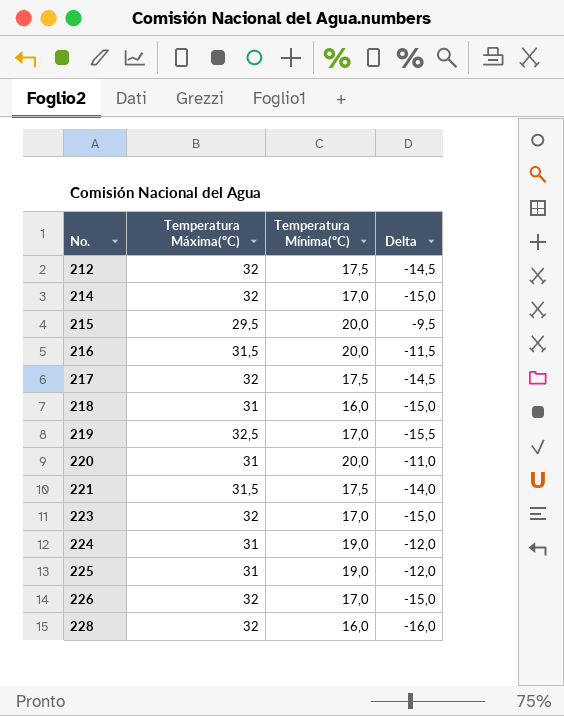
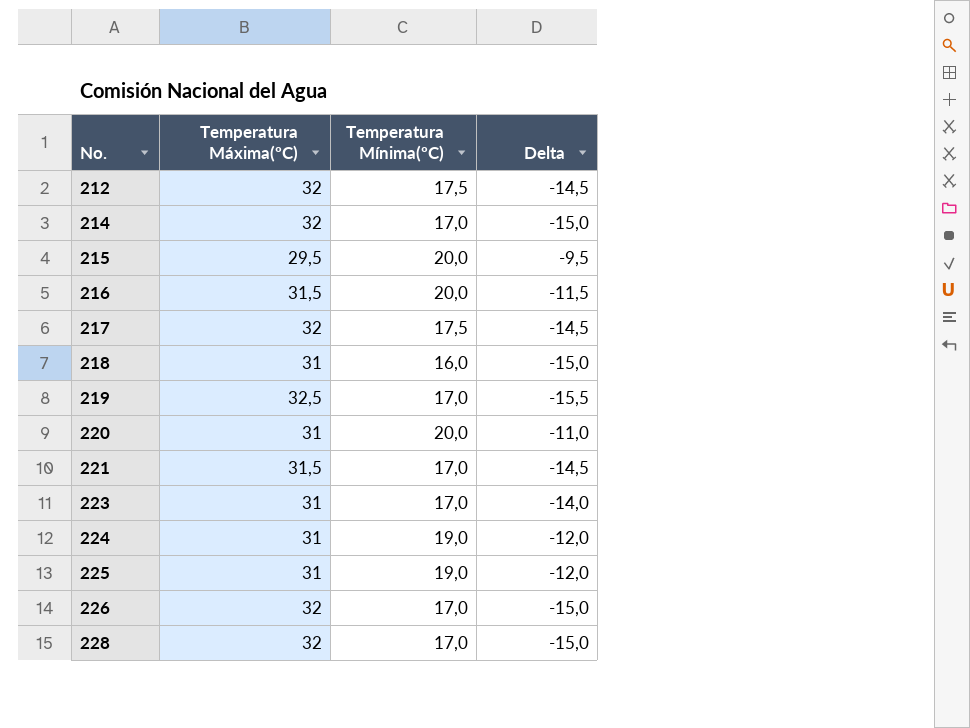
221 | Temperatura Mínima(ºC): 17,5 -> 17,0
221 | Delta: -14,0 -> -14,5
223 | Temperatura Máxima(ºC): 32 -> 31
223 | Delta: -15,0 -> -14,0
228 | Temperatura Mínima(ºC): 16,0 -> 17,0
228 | Delta: -16,0 -> -15,0

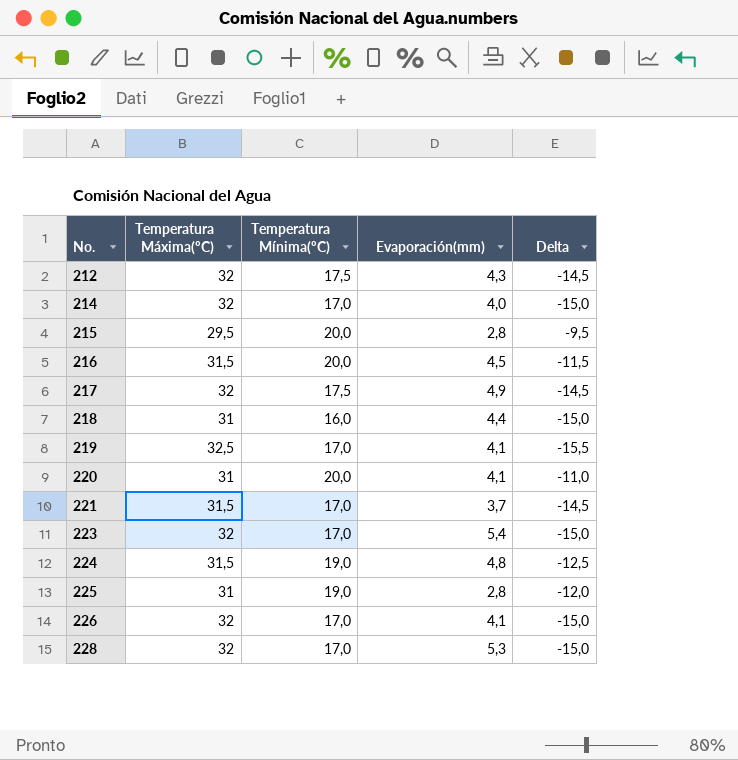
column Evaporación(mm) | position: none -> 4
223 | Temperatura Máxima(ºC): 31 -> 32
223 | Delta: -14,0 -> -15,0
224 | Temperatura Máxima(ºC): 31 -> 31,5
224 | Delta: -12,0 -> -12,5

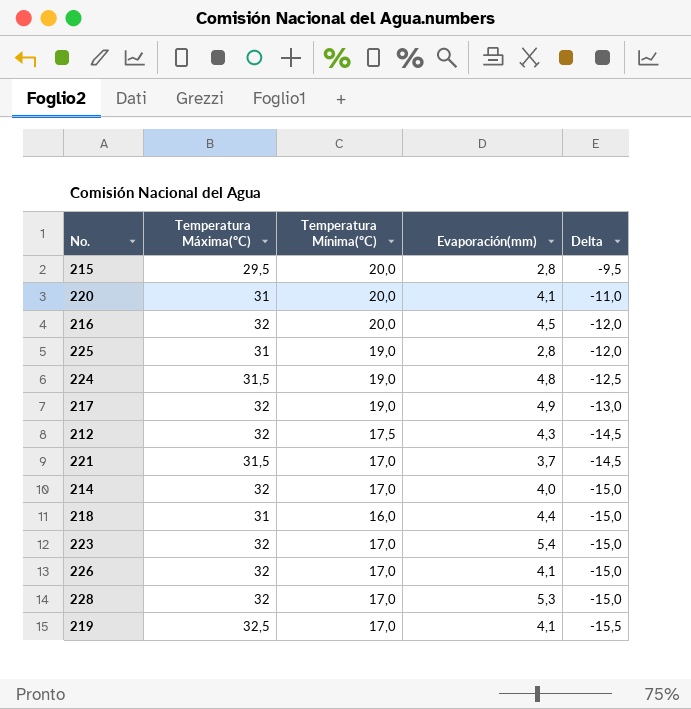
row order: No. ascending -> Delta descending
216 | Temperatura Máxima(ºC): 31,5 -> 32
216 | Delta: -11,5 -> -12,0
217 | Temperatura Mínima(ºC): 17,5 -> 19,0
217 | Delta: -14,5 -> -13,0

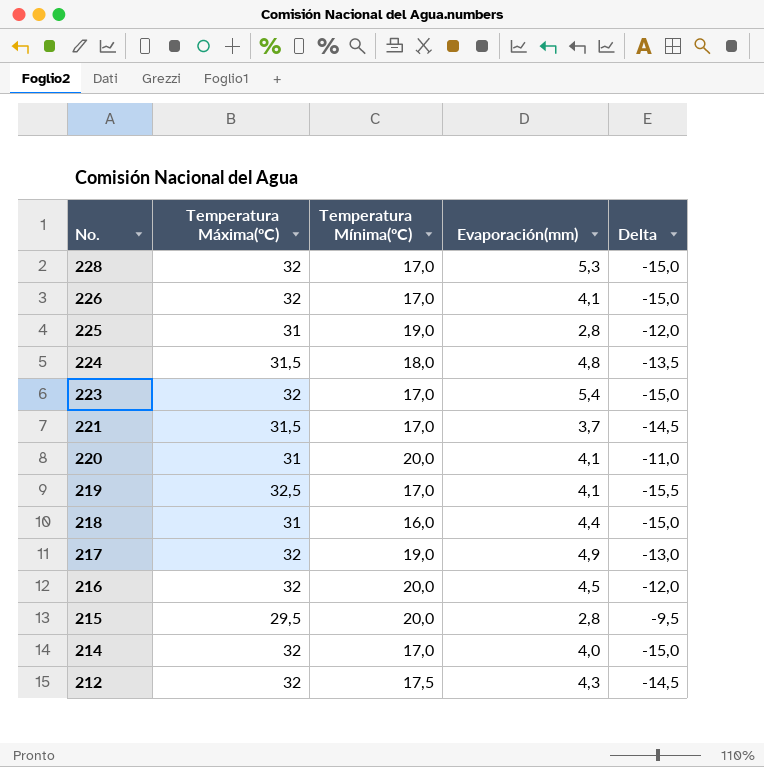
row order: Delta descending -> No. descending
224 | Temperatura Mínima(ºC): 19,0 -> 18,0
224 | Delta: -12,5 -> -13,5

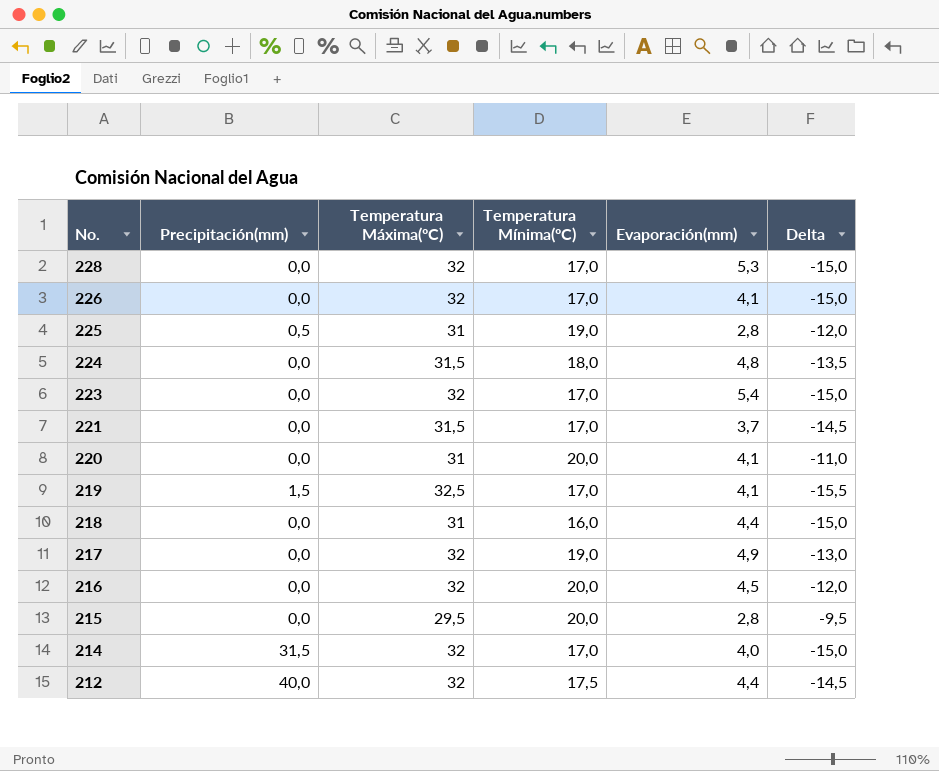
column Precipitación(mm) | position: none -> 2
212 | Evaporación(mm): 4,3 -> 4,4

